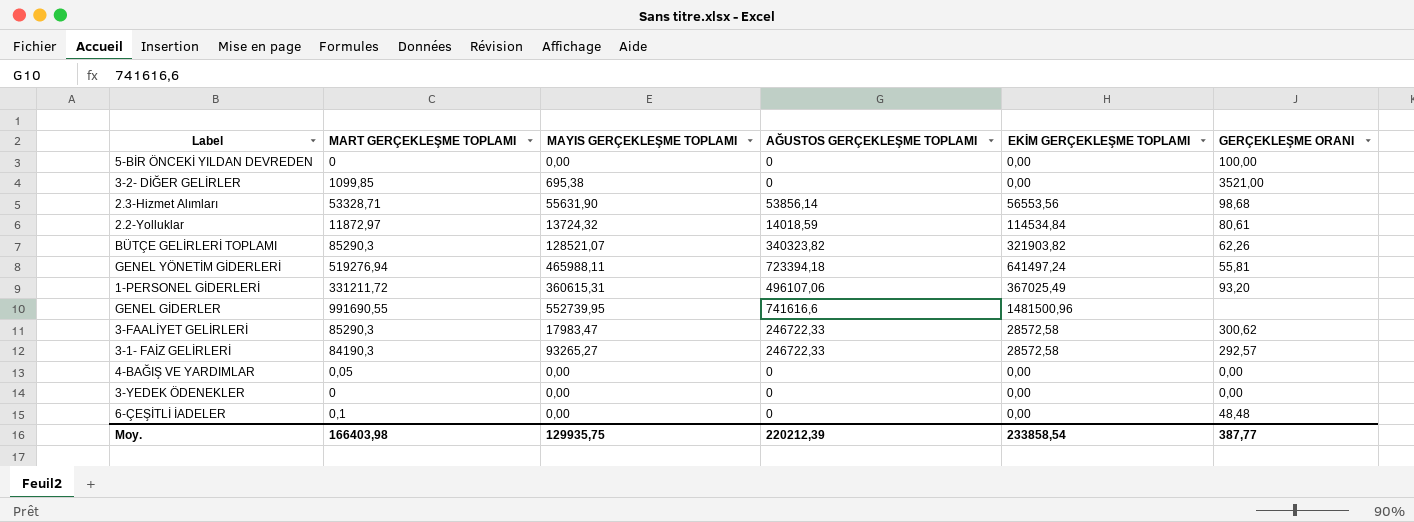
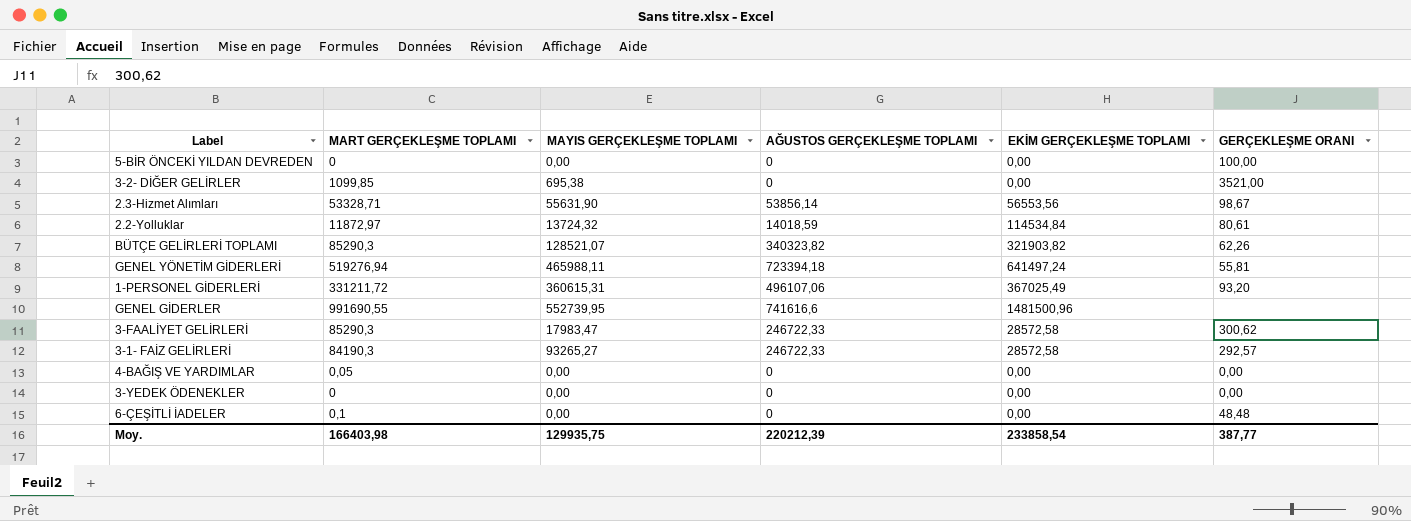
2.3-Hizmet Alımları | GERÇEKLEŞME ORANI: 98,68 -> 98,67

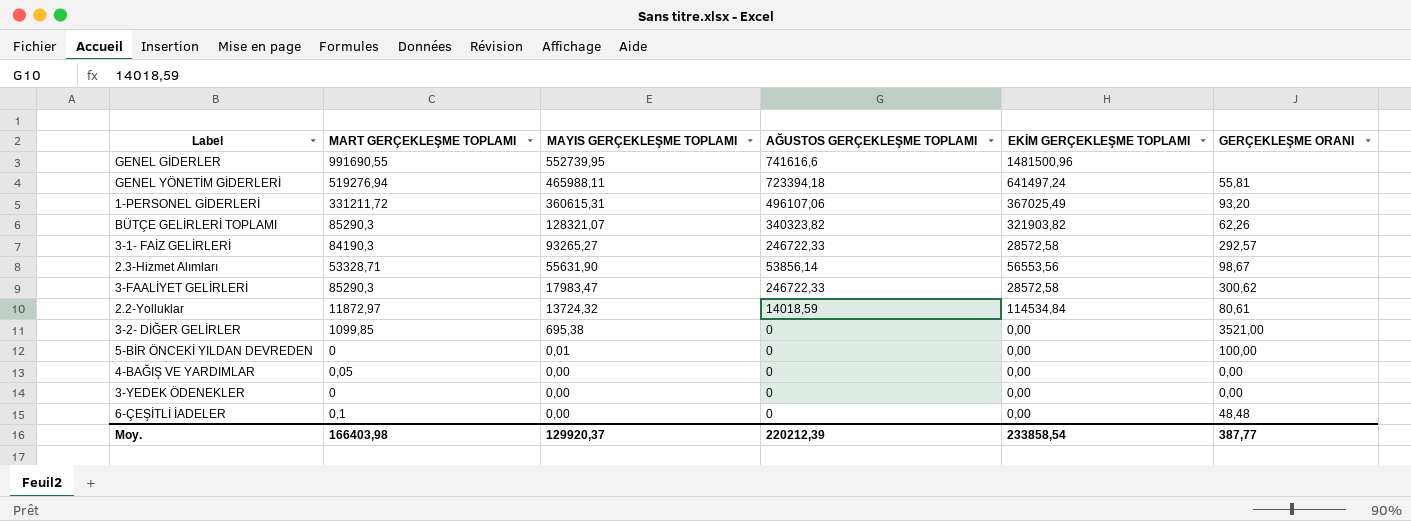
row order: none -> MAYIS GERÇEKLEŞME TOPLAMI descending
BÜTÇE GELİRLERİ TOPLAMI | MAYIS GERÇEKLEŞME TOPLAMI: 128521,07 -> 128321,07
5-BİR ÖNCEKİ YILDAN DEVREDEN | MAYIS GERÇEKLEŞME TOPLAMI: 0,00 -> 0,01
Moy. | MAYIS GERÇEKLEŞME TOPLAMI: 129935,75 -> 129920,37

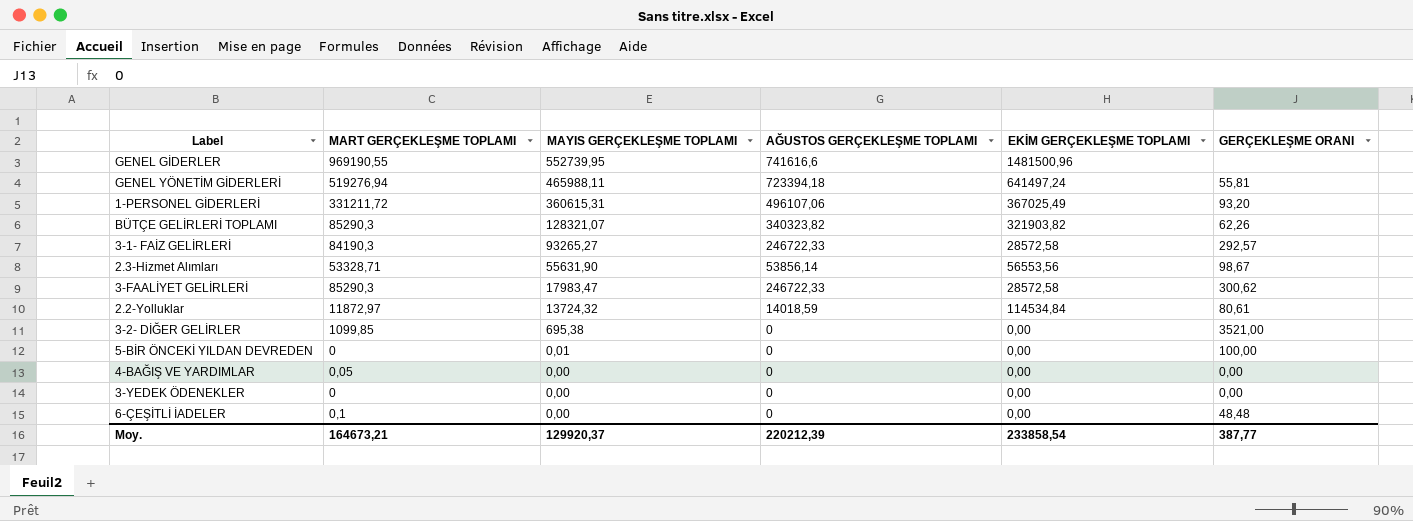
GENEL GİDERLER | MART GERÇEKLEŞME TOPLAMI: 991690,55 -> 969190,55
Moy. | MART GERÇEKLEŞME TOPLAMI: 166403,98 -> 164673,21

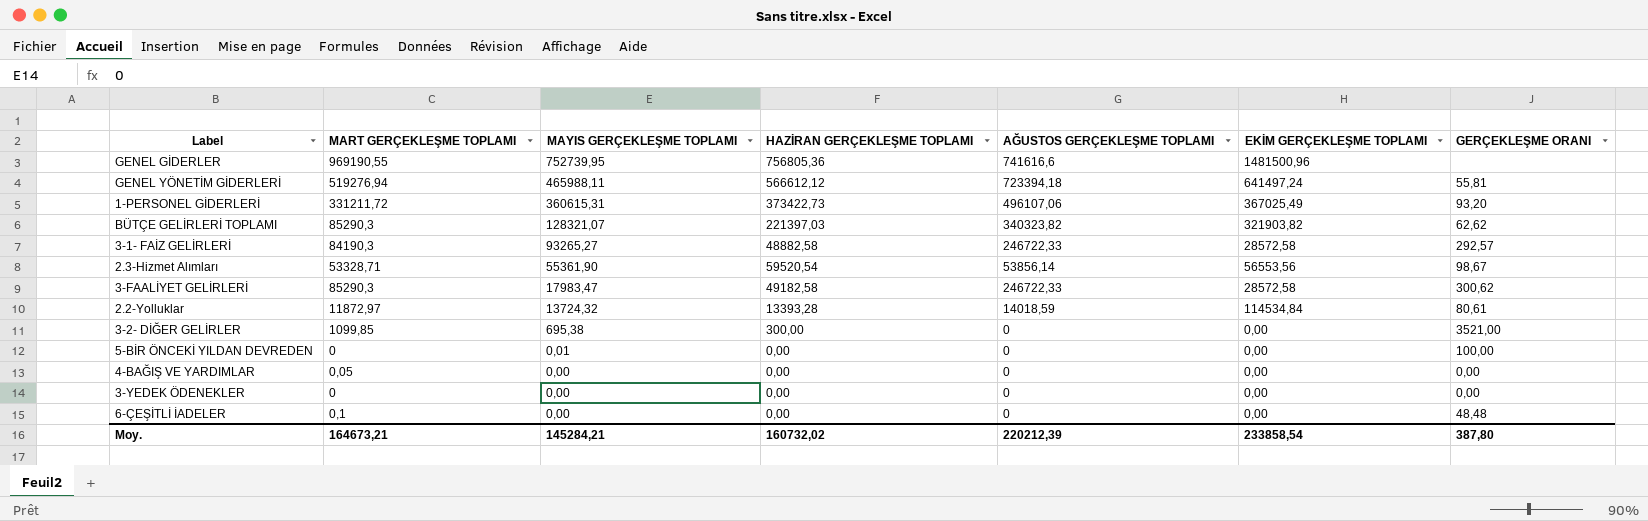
column HAZİRAN GERÇEKLEŞME TOPLAMI | position: none -> 4
GENEL GİDERLER | MAYIS GERÇEKLEŞME TOPLAMI: 552739,95 -> 752739,95
BÜTÇE GELİRLERİ TOPLAMI | GERÇEKLEŞME ORANI: 62,26 -> 62,62
2.3-Hizmet Alımları | MAYIS GERÇEKLEŞME TOPLAMI: 55631,90 -> 55361,90
Moy. | MAYIS GERÇEKLEŞME TOPLAMI: 129920,37 -> 145284,21
Moy. | GERÇEKLEŞME ORANI: 387,77 -> 387,80

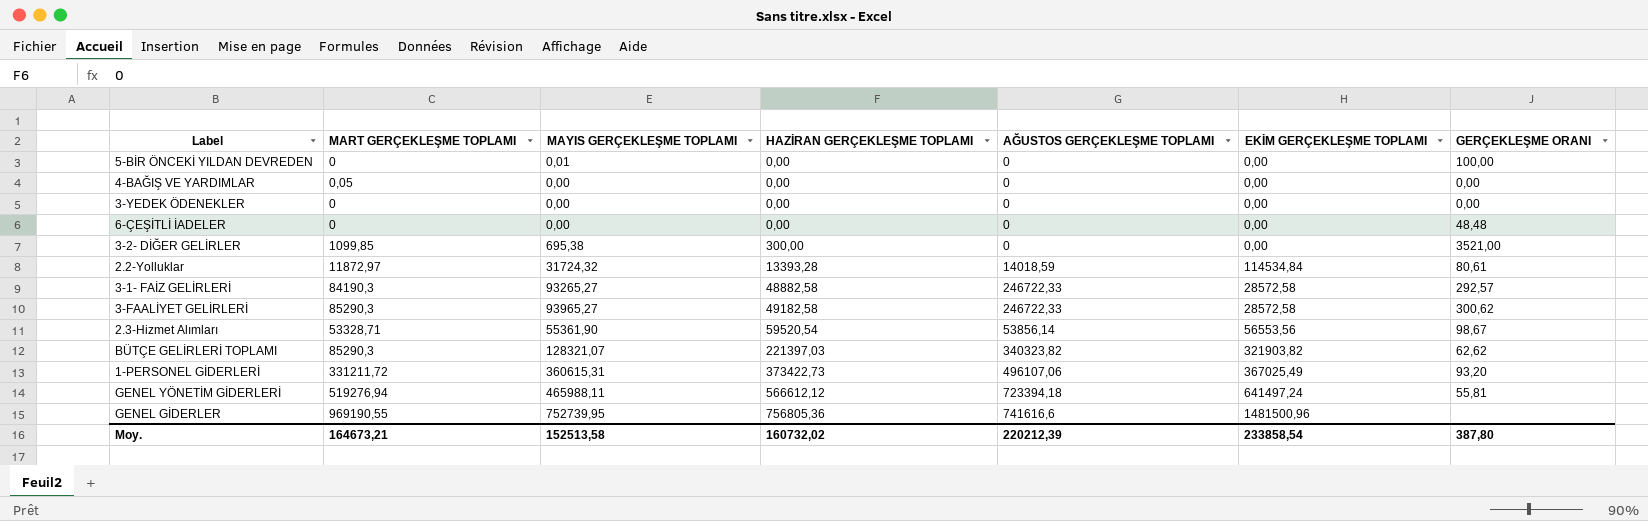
row order: MAYIS GERÇEKLEŞME TOPLAMI descending -> HAZİRAN GERÇEKLEŞME TOPLAMI ascending
6-ÇEŞİTLİ İADELER | MART GERÇEKLEŞME TOPLAMI: 0,1 -> 0
2.2-Yolluklar | MAYIS GERÇEKLEŞME TOPLAMI: 13724,32 -> 31724,32
3-FAALİYET GELİRLERİ | MAYIS GERÇEKLEŞME TOPLAMI: 17983,47 -> 93965,27
Moy. | MAYIS GERÇEKLEŞME TOPLAMI: 145284,21 -> 152513,58

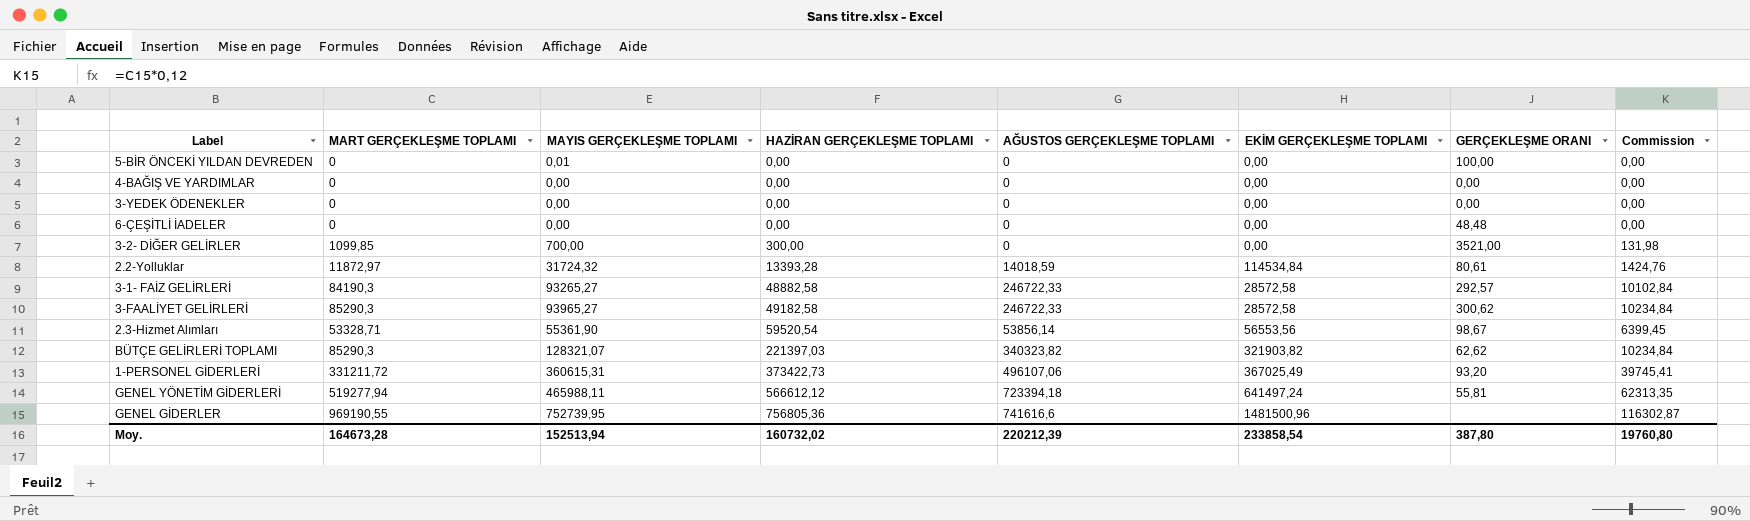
column Commission | formula: none -> [MART GERÇEKLEŞME TOPLAMI] * 0,12
4-BAĞIŞ VE YARDIMLAR | MART GERÇEKLEŞME TOPLAMI: 0,05 -> 0
3-2- DİĞER GELİRLER | MAYIS GERÇEKLEŞME TOPLAMI: 695,38 -> 700,00
GENEL YÖNETİM GİDERLERİ | MART GERÇEKLEŞME TOPLAMI: 519276,94 -> 519277,94
Moy. | MART GERÇEKLEŞME TOPLAMI: 164673,21 -> 164673,28
Moy. | MAYIS GERÇEKLEŞME TOPLAMI: 152513,58 -> 152513,94

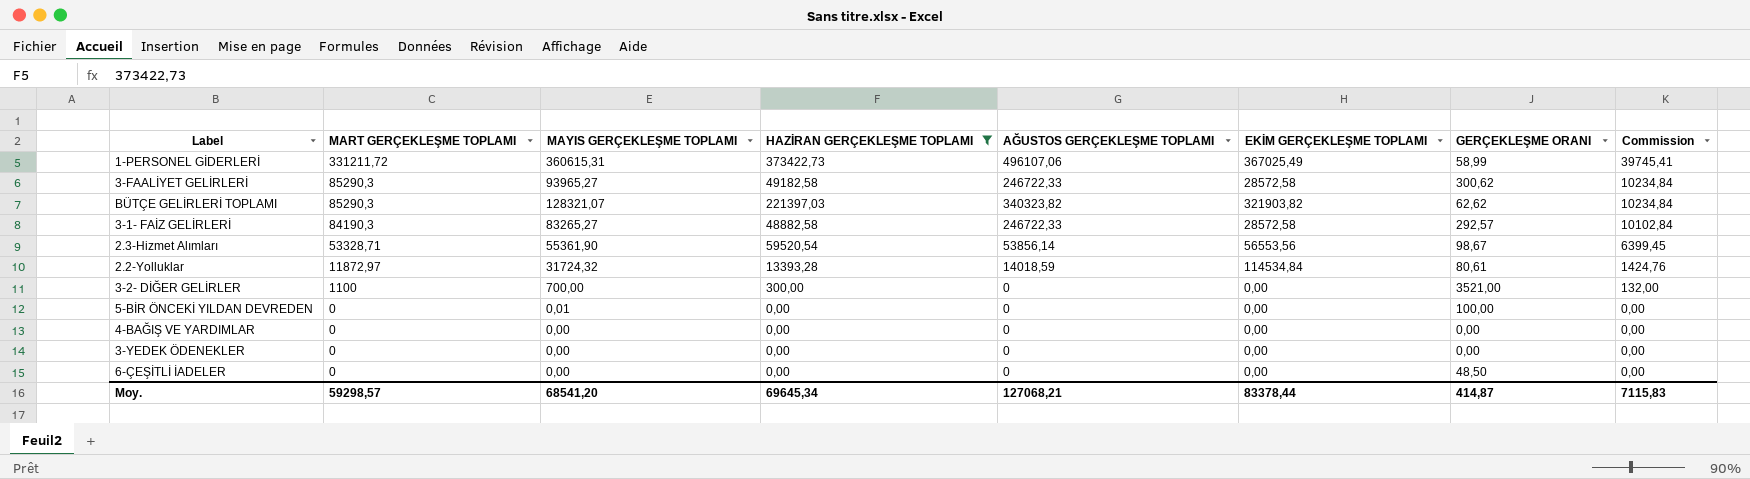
filter: none -> HAZİRAN GERÇEKLEŞME TOPLAMI <= 373422,73
row order: HAZİRAN GERÇEKLEŞME TOPLAMI ascending -> MART GERÇEKLEŞME TOPLAMI descending
1-PERSONEL GİDERLERİ | GERÇEKLEŞME ORANI: 93,20 -> 58,99
3-1- FAİZ GELİRLERİ | MAYIS GERÇEKLEŞME TOPLAMI: 93265,27 -> 83265,27
3-2- DİĞER GELİRLER | MART GERÇEKLEŞME TOPLAMI: 1099,85 -> 1100
3-2- DİĞER GELİRLER | Commission: 131,98 -> 132,00
6-ÇEŞİTLİ İADELER | GERÇEKLEŞME ORANI: 48,48 -> 48,50
Moy. | MART GERÇEKLEŞME TOPLAMI: 164673,28 -> 59298,57
Moy. | MAYIS GERÇEKLEŞME TOPLAMI: 152513,94 -> 68541,20
Moy. | HAZİRAN GERÇEKLEŞME TOPLAMI: 160732,02 -> 69645,34
Moy. | AĞUSTOS GERÇEKLEŞME TOPLAMI: 220212,39 -> 127068,21
Moy. | EKİM GERÇEKLEŞME TOPLAMI: 233858,54 -> 83378,44
Moy. | GERÇEKLEŞME ORANI: 387,80 -> 414,87
Moy. | Commission: 19760,80 -> 7115,83

